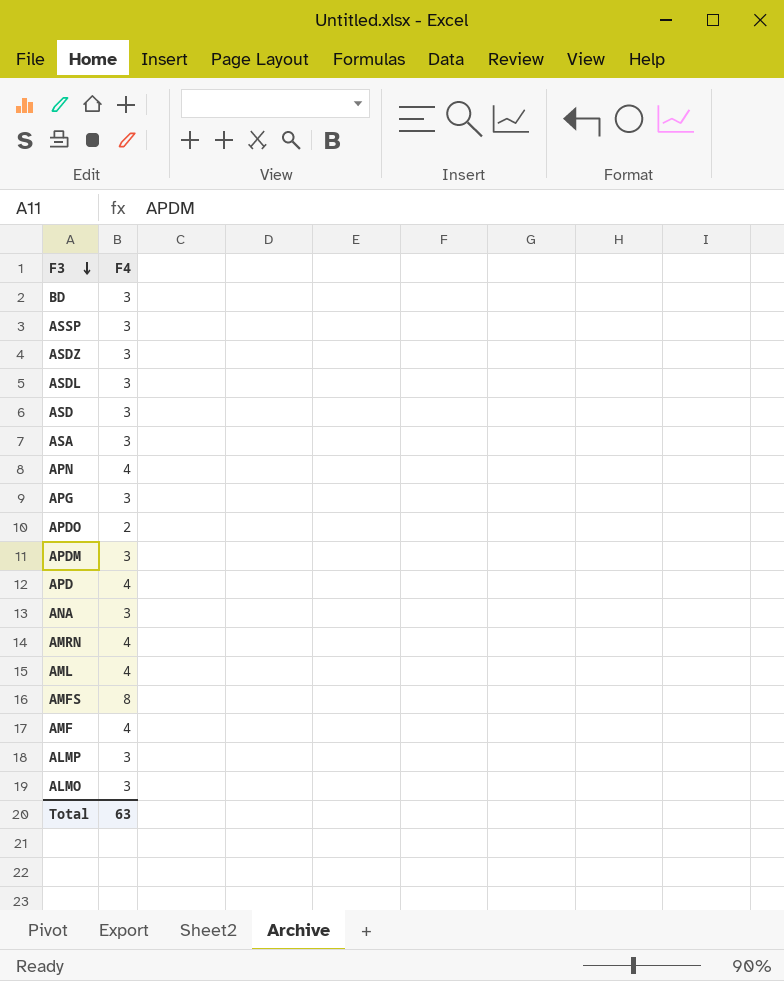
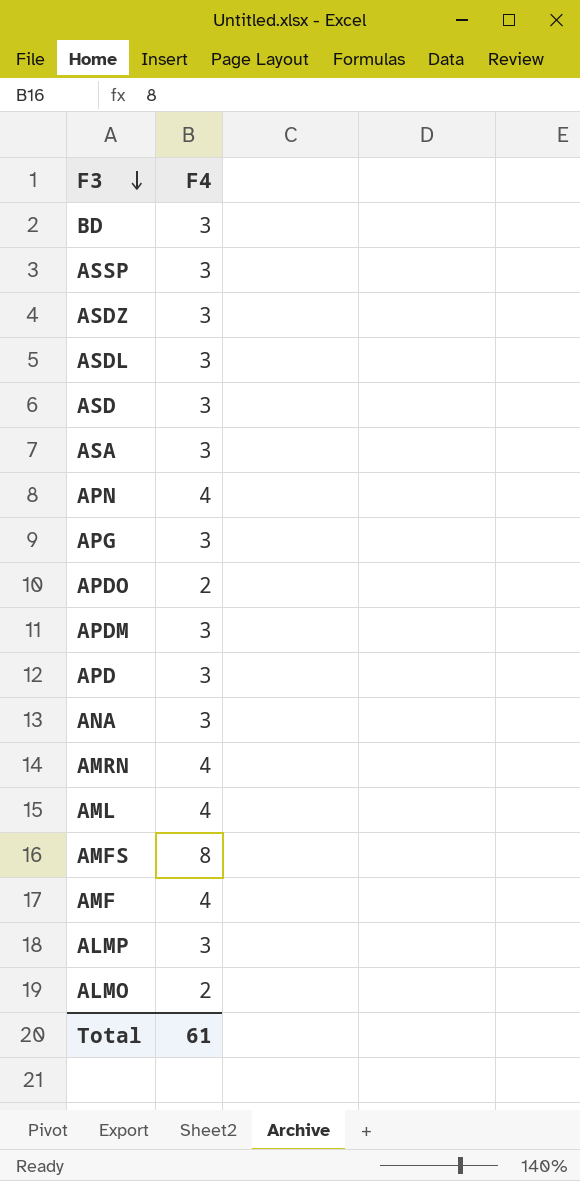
APD | F4: 4 -> 3
ALMO | F4: 3 -> 2
Total | F4: 63 -> 61

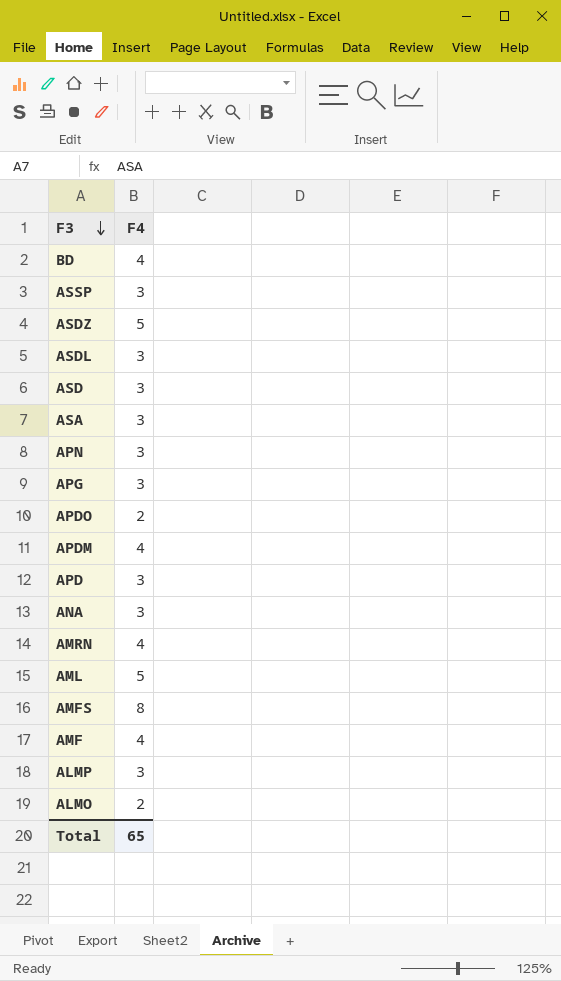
BD | F4: 3 -> 4
ASDZ | F4: 3 -> 5
APN | F4: 4 -> 3
APDM | F4: 3 -> 4
AML | F4: 4 -> 5
Total | F4: 61 -> 65

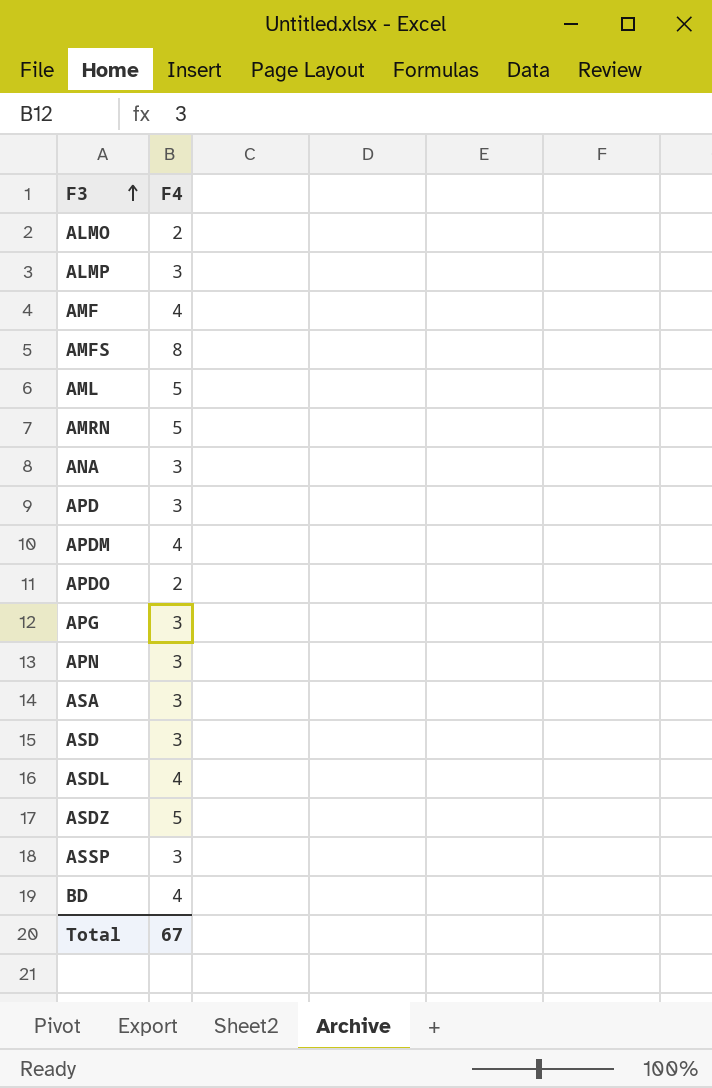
row order: F3 descending -> F3 ascending
AMRN | F4: 4 -> 5
ASDL | F4: 3 -> 4
Total | F4: 65 -> 67

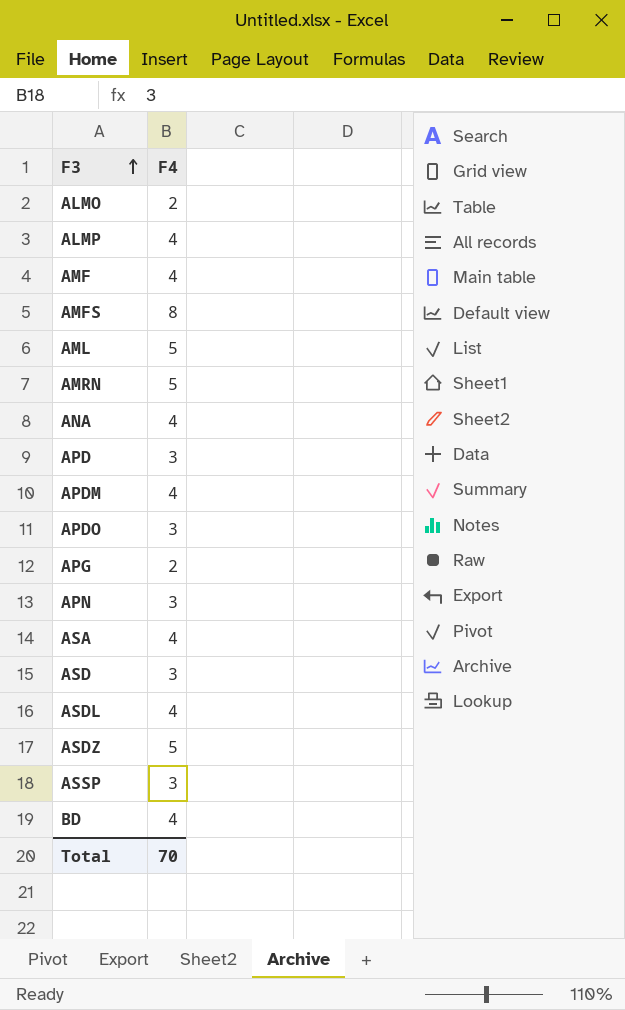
ALMP | F4: 3 -> 4
ANA | F4: 3 -> 4
APDO | F4: 2 -> 3
APG | F4: 3 -> 2
ASA | F4: 3 -> 4
Total | F4: 67 -> 70

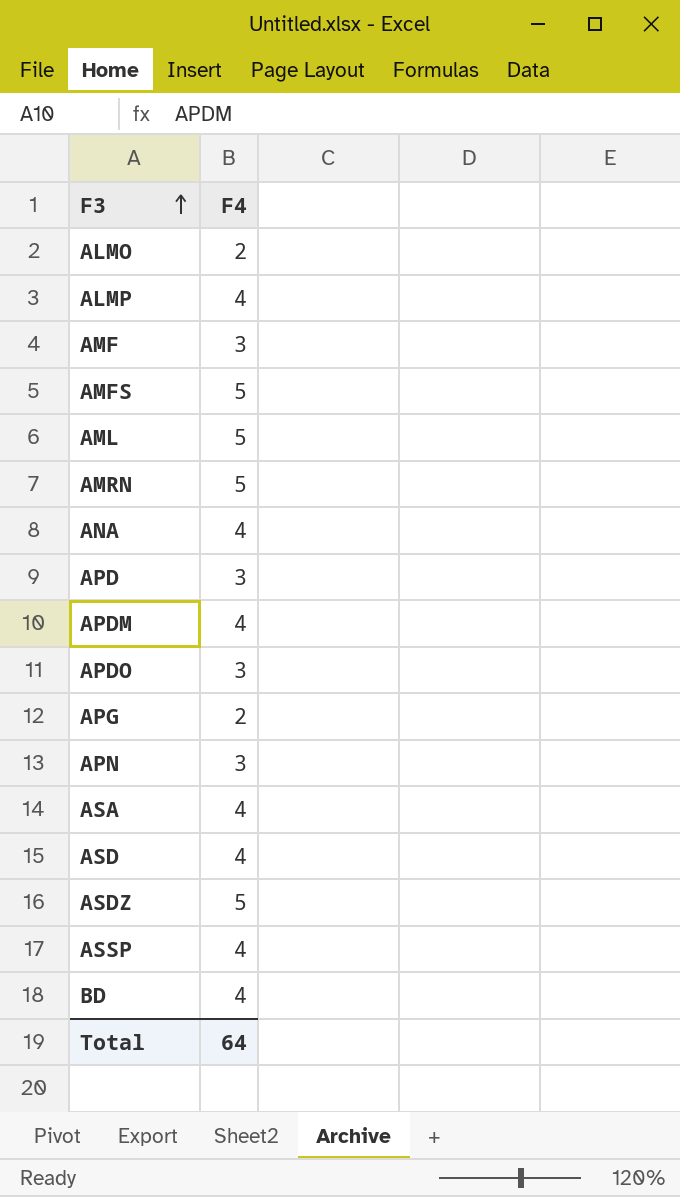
row ASDL: 4 -> none
AMF | F4: 4 -> 3
AMFS | F4: 8 -> 5
ASD | F4: 3 -> 4
ASSP | F4: 3 -> 4
Total | F4: 70 -> 64

